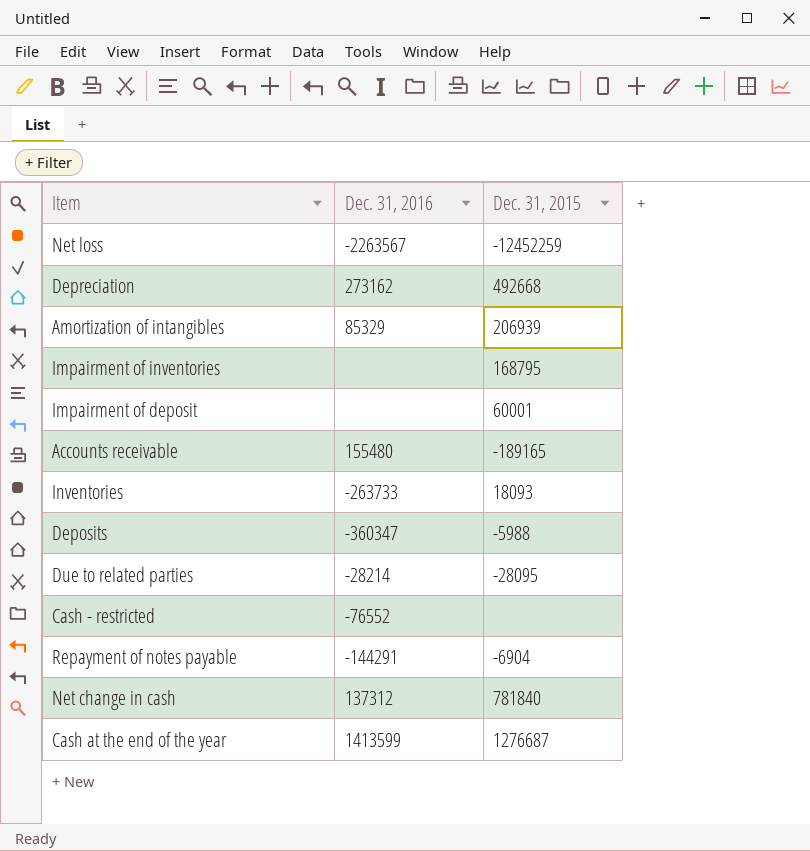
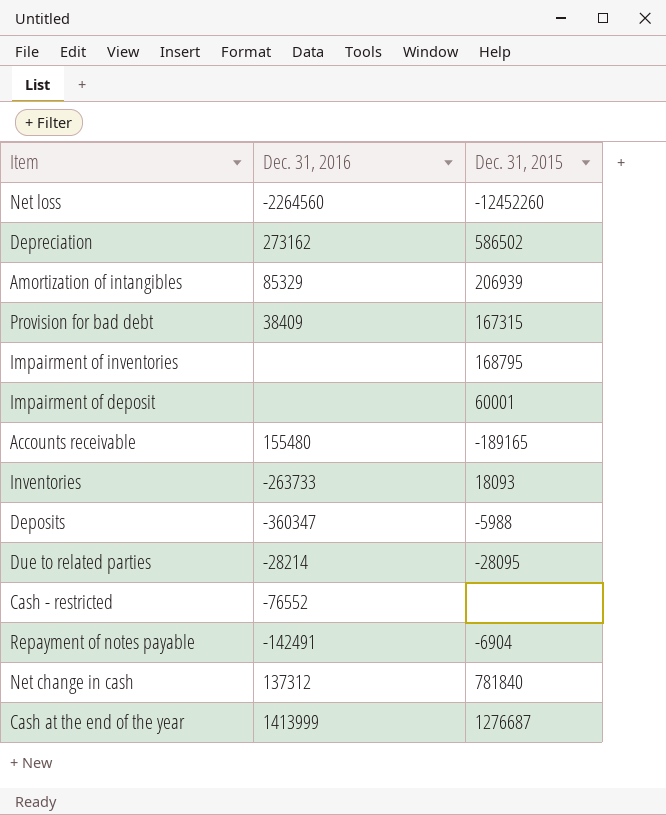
Net loss | Dec. 31, 2016: -2263567 -> -2264560
Net loss | Dec. 31, 2015: -12452259 -> -12452260
Depreciation | Dec. 31, 2015: 492668 -> 586502
row Provision for bad debt: none -> 38409 | 167315
Repayment of notes payable | Dec. 31, 2016: -144291 -> -142491
Cash at the end of the year | Dec. 31, 2016: 1413599 -> 1413999

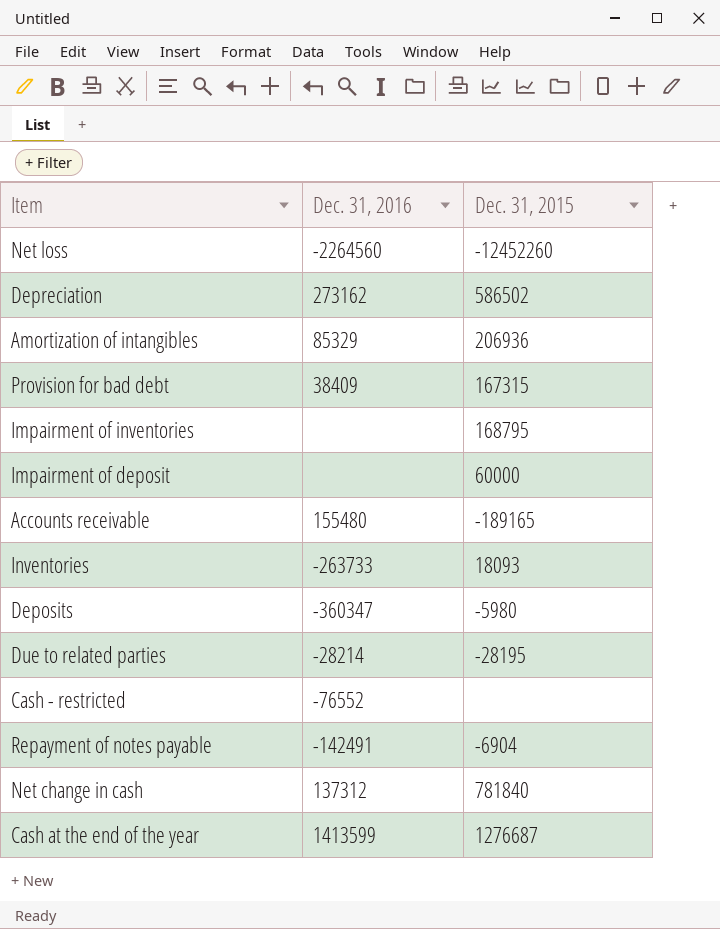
Amortization of intangibles | Dec. 31, 2015: 206939 -> 206936
Impairment of deposit | Dec. 31, 2015: 60001 -> 60000
Deposits | Dec. 31, 2015: -5988 -> -5980
Due to related parties | Dec. 31, 2015: -28095 -> -28195
Cash at the end of the year | Dec. 31, 2016: 1413999 -> 1413599

